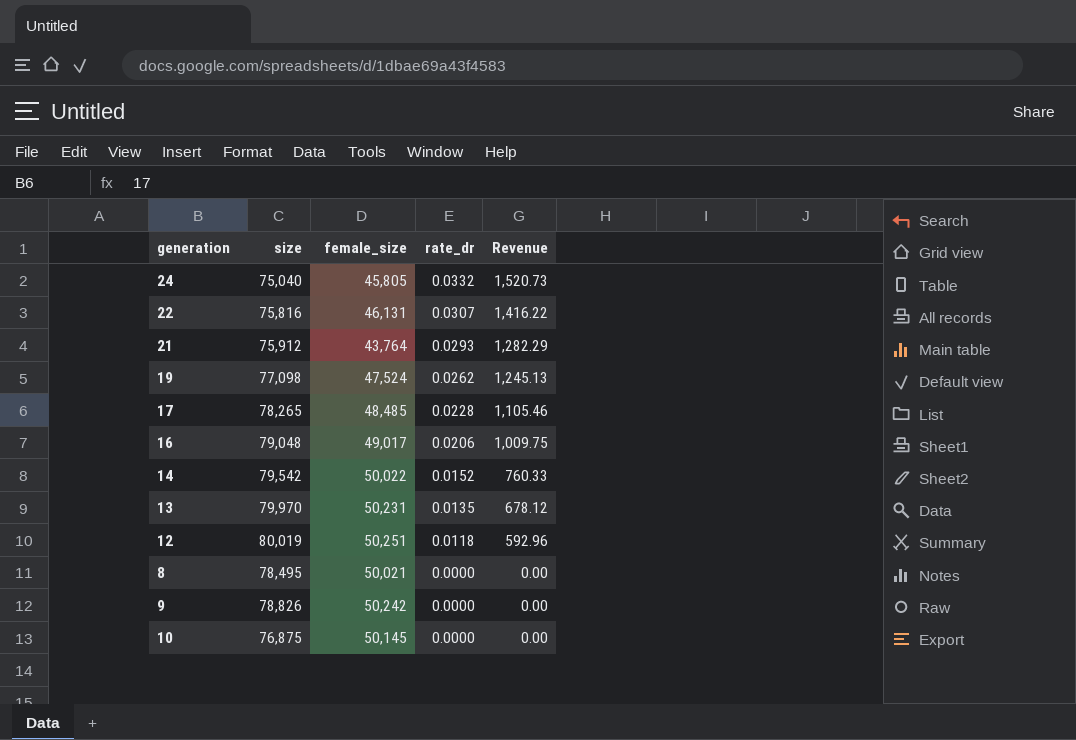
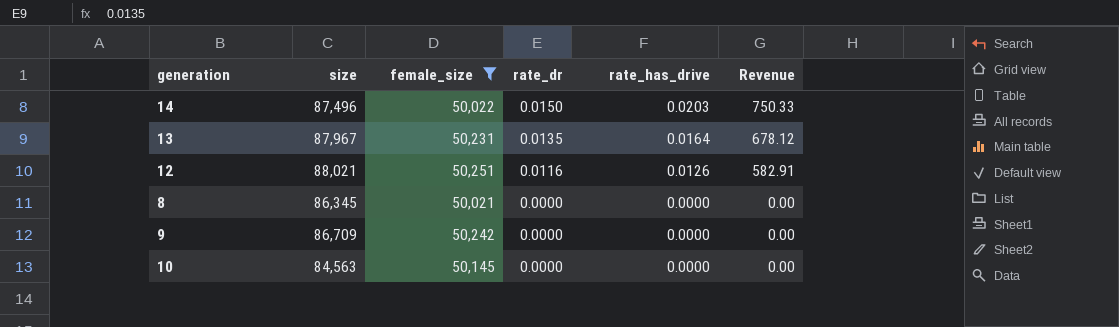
filter: none -> female_size >= 50,021
column rate_has_drive | position: none -> 5
14 | size: 79,542 -> 87,496
14 | rate_dr: 0.0152 -> 0.0150
14 | Revenue: 760.33 -> 750.33
13 | size: 79,970 -> 87,967
12 | size: 80,019 -> 88,021
12 | rate_dr: 0.0118 -> 0.0116
12 | Revenue: 592.96 -> 582.91
8 | size: 78,495 -> 86,345
9 | size: 78,826 -> 86,709
10 | size: 76,875 -> 84,563

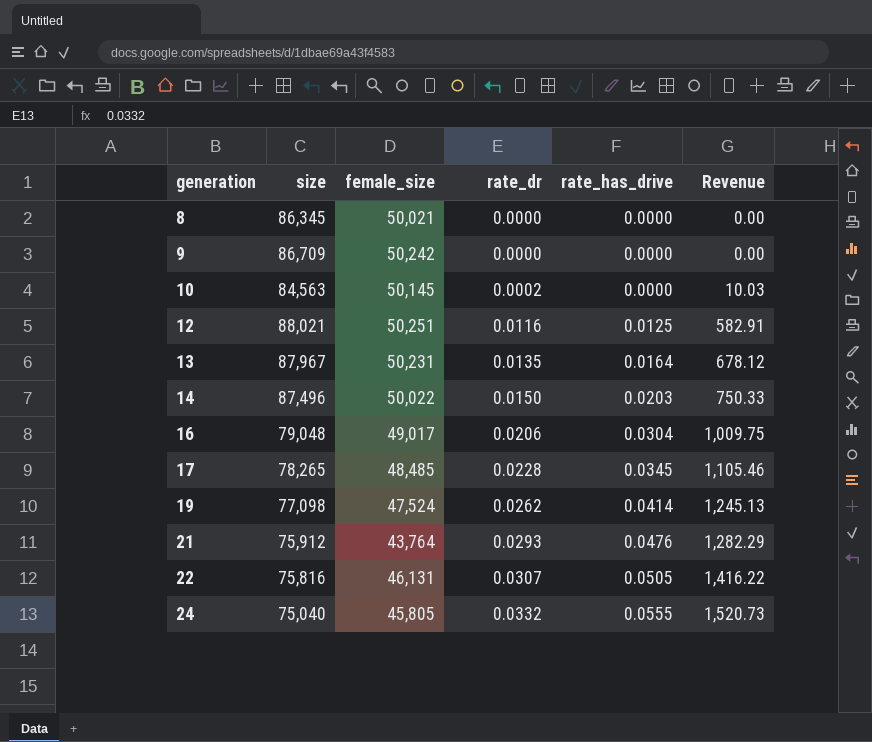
filter: female_size >= 50,021 -> none
row order: rate_dr descending -> generation ascending
10 | rate_dr: 0.0000 -> 0.0002
10 | Revenue: 0.00 -> 10.03
12 | rate_has_drive: 0.0126 -> 0.0125

